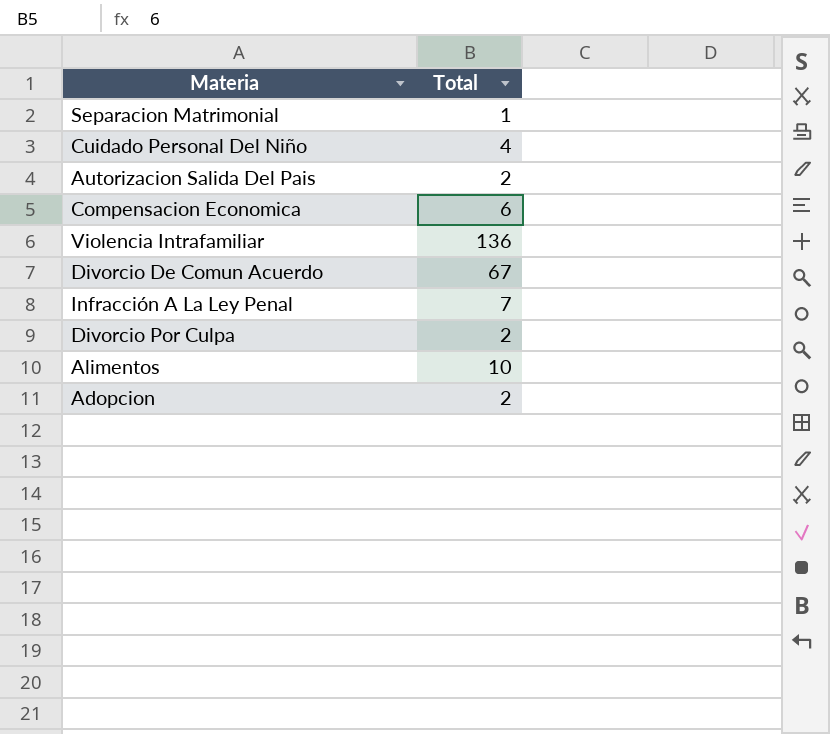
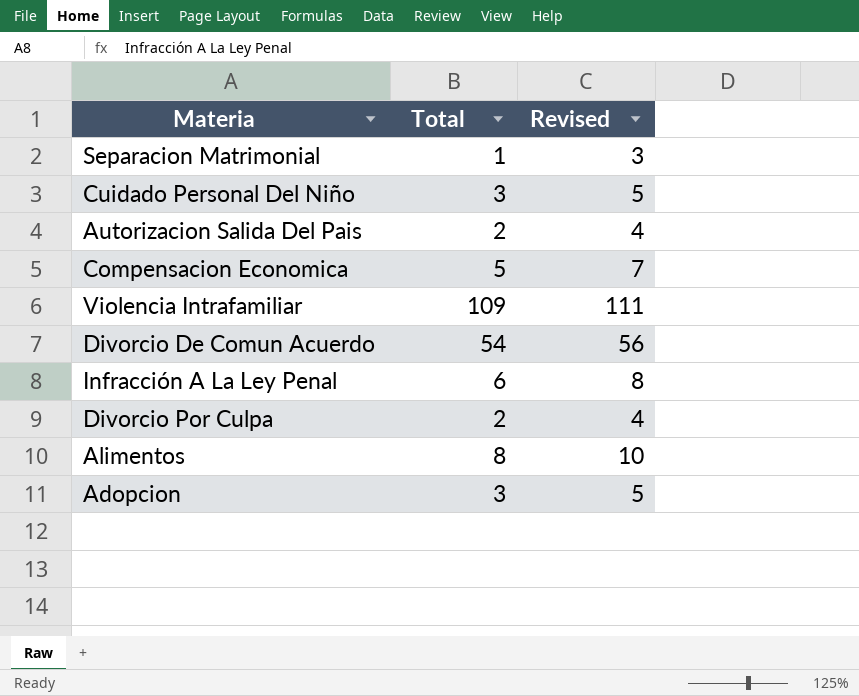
column Revised | formula: none -> [Total] + 2
Cuidado Personal Del Niño | Total: 4 -> 3
Compensacion Economica | Total: 6 -> 5
Violencia Intrafamiliar | Total: 136 -> 109
Divorcio De Comun Acuerdo | Total: 67 -> 54
Infracción A La Ley Penal | Total: 7 -> 6
Alimentos | Total: 10 -> 8
Adopcion | Total: 2 -> 3

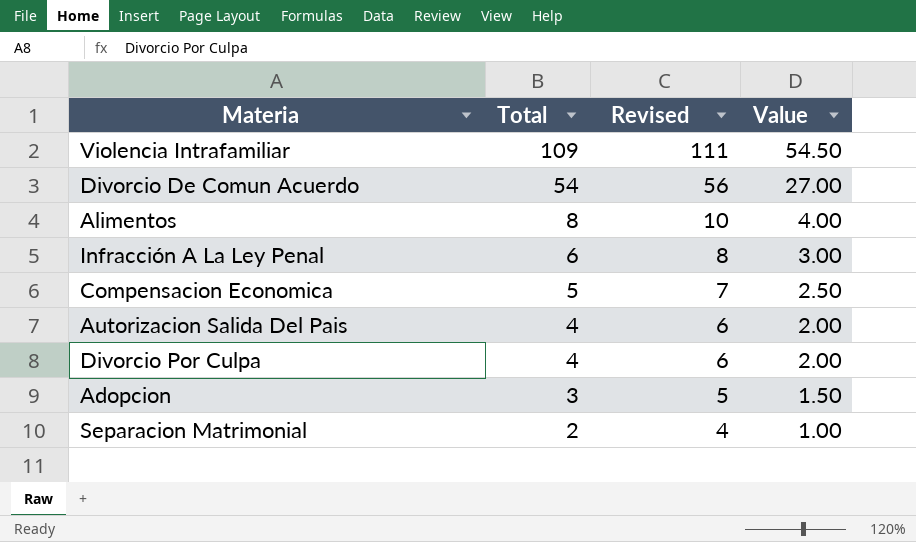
row order: none -> Total descending
column Value | formula: none -> [Total] * 0.5
row Cuidado Personal Del Niño: 3 | 5 -> none
Autorizacion Salida Del Pais | Total: 2 -> 4
Autorizacion Salida Del Pais | Revised: 4 -> 6
Divorcio Por Culpa | Total: 2 -> 4
Divorcio Por Culpa | Revised: 4 -> 6
Separacion Matrimonial | Total: 1 -> 2
Separacion Matrimonial | Revised: 3 -> 4

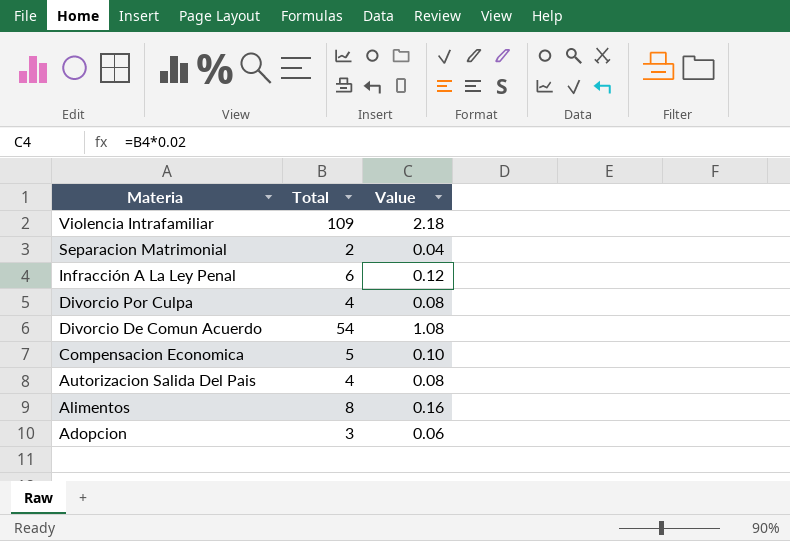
row order: Total descending -> Materia descending
column Revised | formula: [Total] + 2 -> none
column Value | formula: [Total] * 0.5 -> [Total] * 0.02

